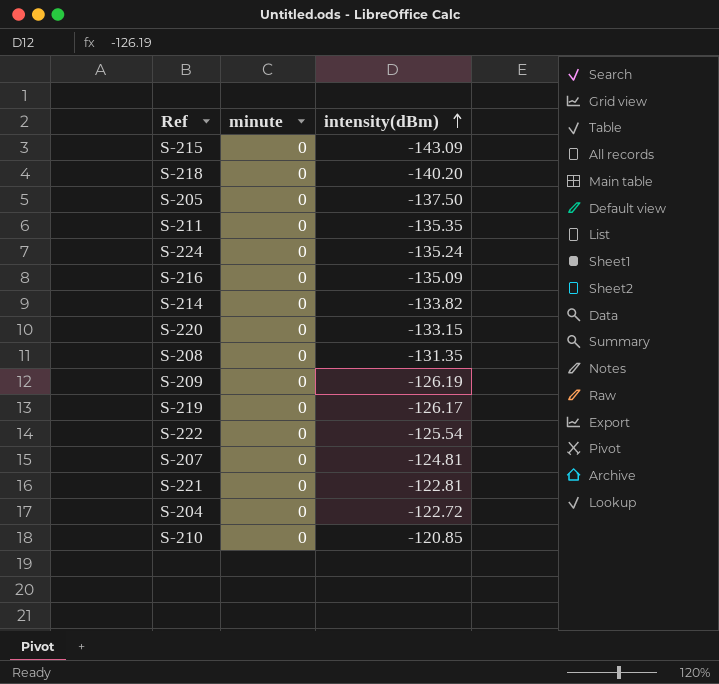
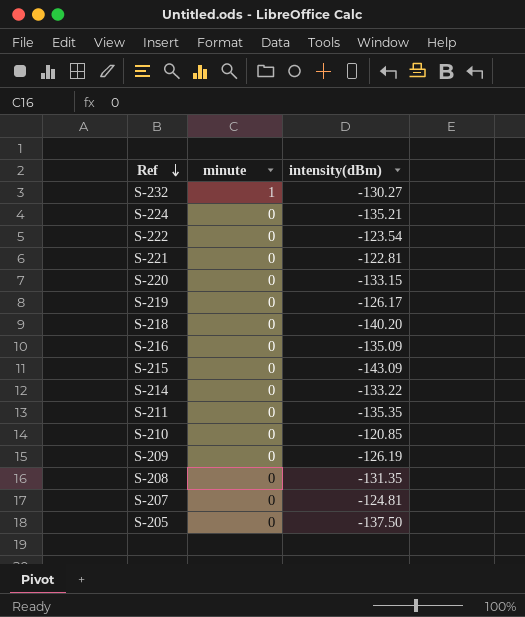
row order: intensity(dBm) ascending -> Ref descending
row S-204: 0 | -122.72 -> none
row S-232: none -> 1 | -130.27
S-224 | intensity(dBm): -135.24 -> -135.21
S-222 | intensity(dBm): -125.54 -> -123.54
S-214 | intensity(dBm): -133.82 -> -133.22

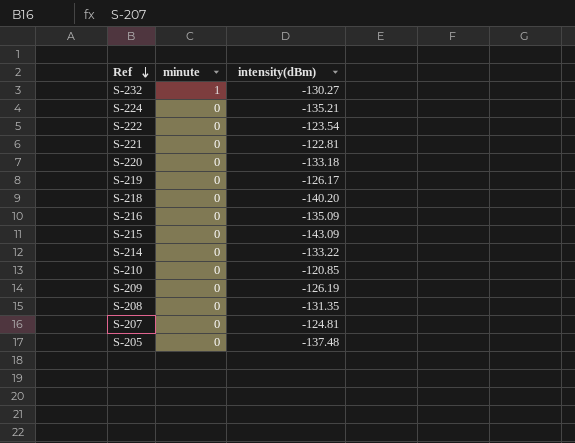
row S-211: 0 | -135.35 -> none
S-220 | intensity(dBm): -133.15 -> -133.18
S-205 | intensity(dBm): -137.50 -> -137.48

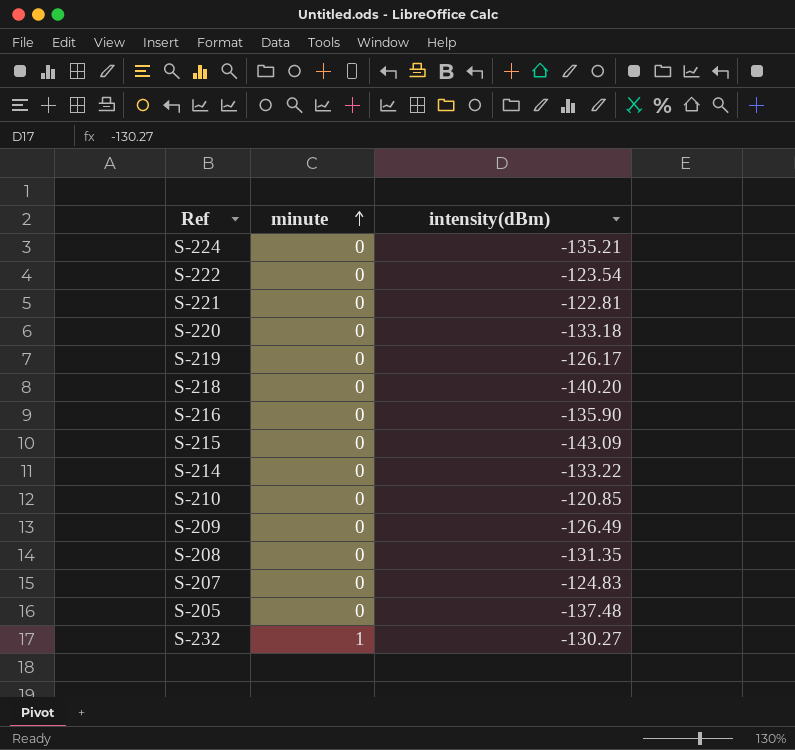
row order: Ref descending -> minute ascending
S-216 | intensity(dBm): -135.09 -> -135.90
S-209 | intensity(dBm): -126.19 -> -126.49
S-207 | intensity(dBm): -124.81 -> -124.83

